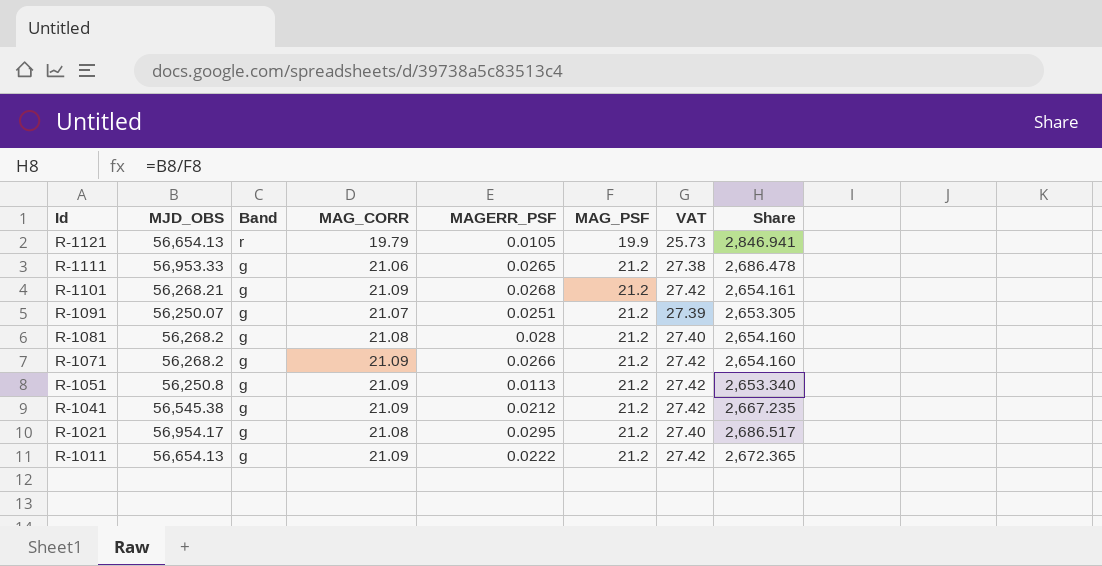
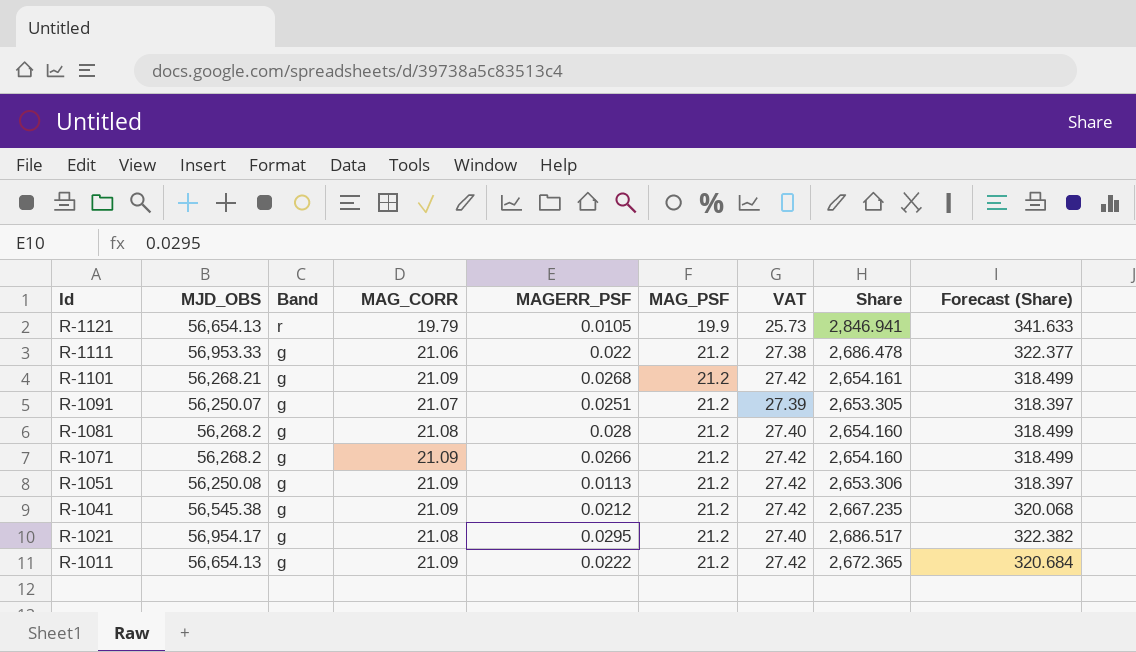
column Forecast (Share) | formula: none -> [Share] * 0.12
R-1111 | MAGERR_PSF: 0.0265 -> 0.022
R-1051 | MJD_OBS: 56,250.8 -> 56,250.08
R-1051 | Share: 2,653.340 -> 2,653.306

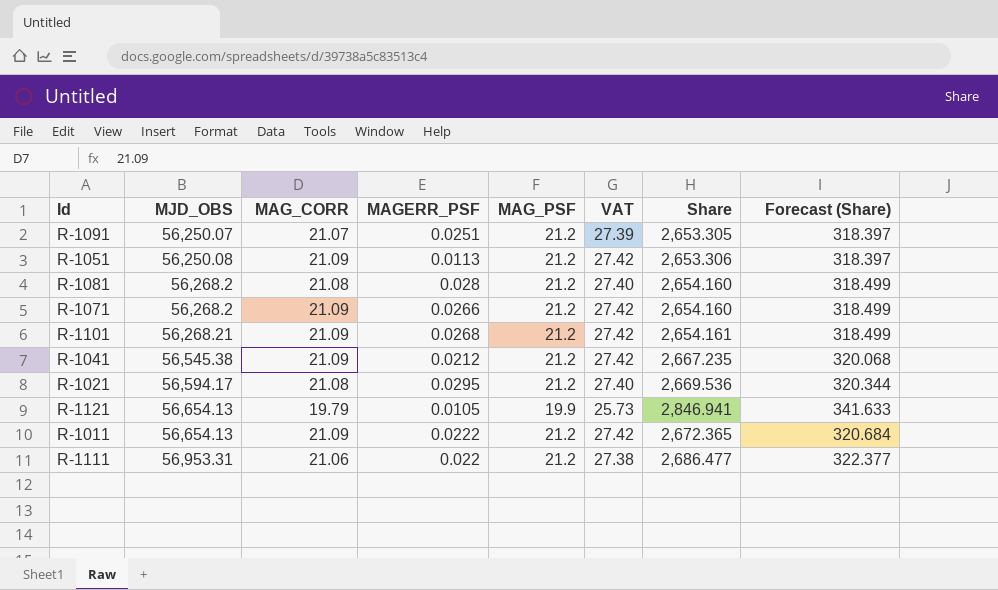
row order: Id descending -> MJD_OBS ascending
column Band | position: 3 -> none
R-1021 | MJD_OBS: 56,954.17 -> 56,594.17
R-1021 | Share: 2,686.517 -> 2,669.536
R-1021 | Forecast (Share): 322.382 -> 320.344
R-1111 | MJD_OBS: 56,953.33 -> 56,953.31
R-1111 | Share: 2,686.478 -> 2,686.477

